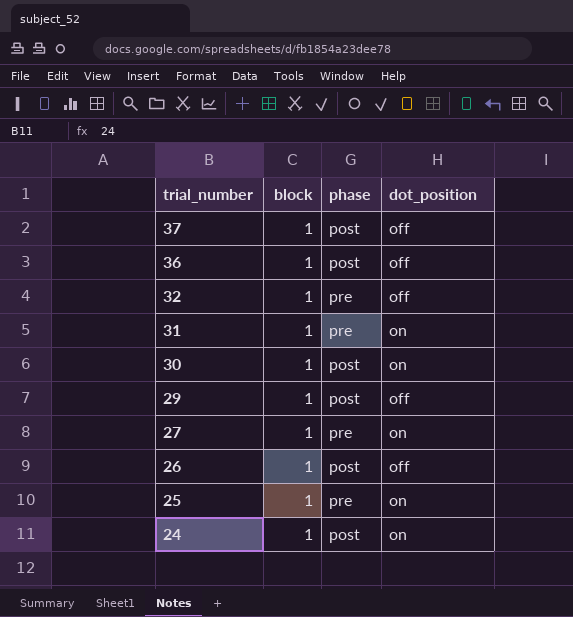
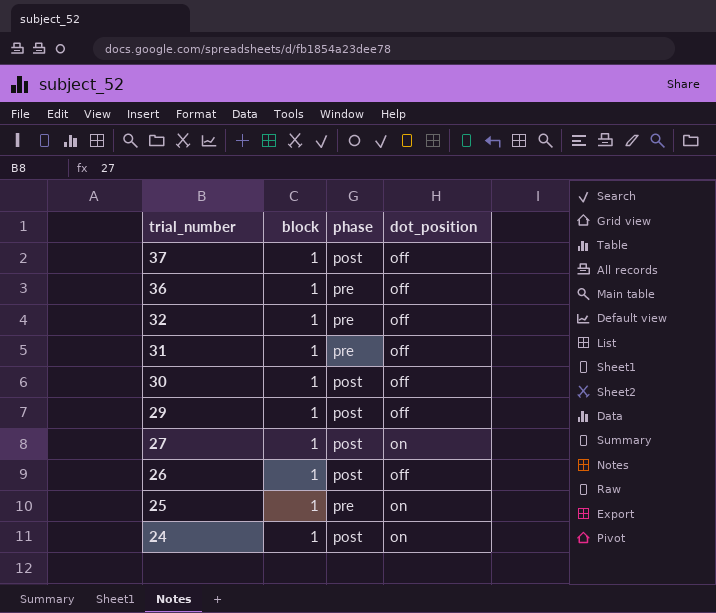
36 | phase: post -> pre
31 | dot_position: on -> off
30 | dot_position: on -> off
27 | phase: pre -> post

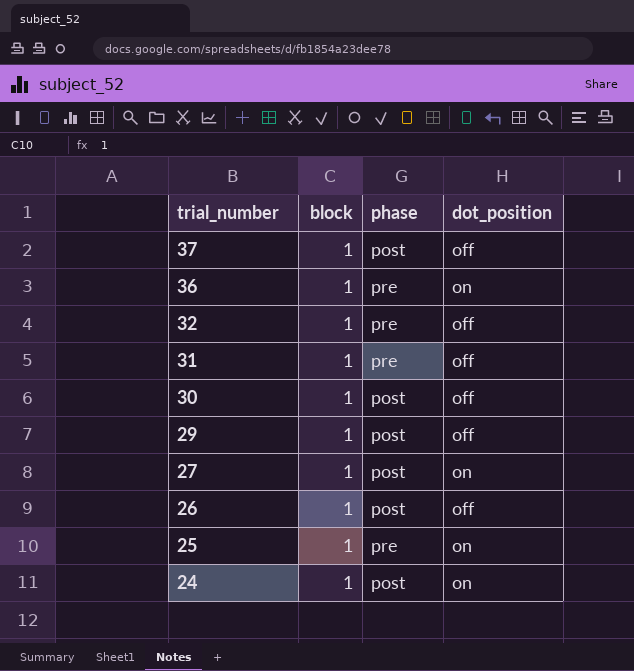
36 | dot_position: off -> on

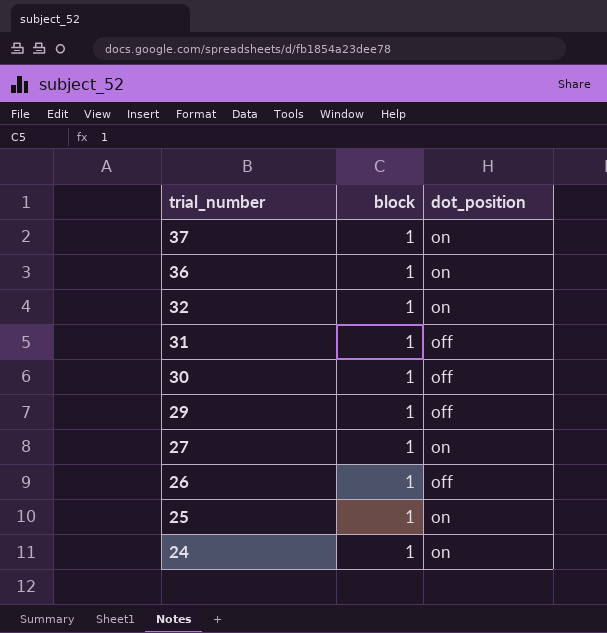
column phase | position: 3 -> none
37 | dot_position: off -> on
32 | dot_position: off -> on

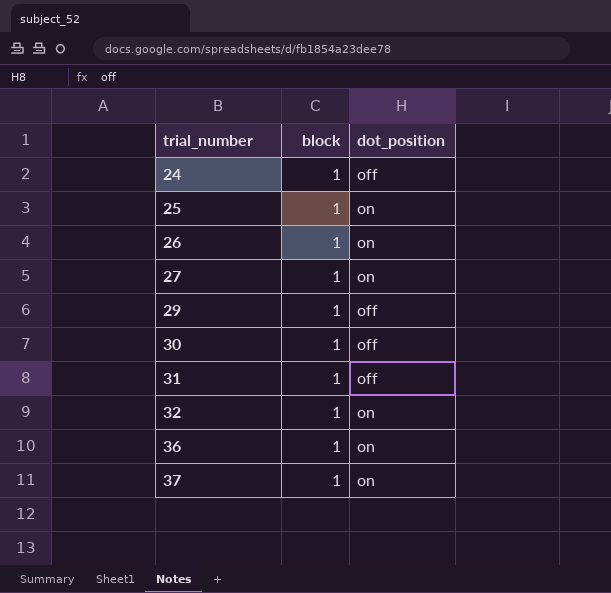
row order: trial_number descending -> trial_number ascending
24 | dot_position: on -> off
26 | dot_position: off -> on

